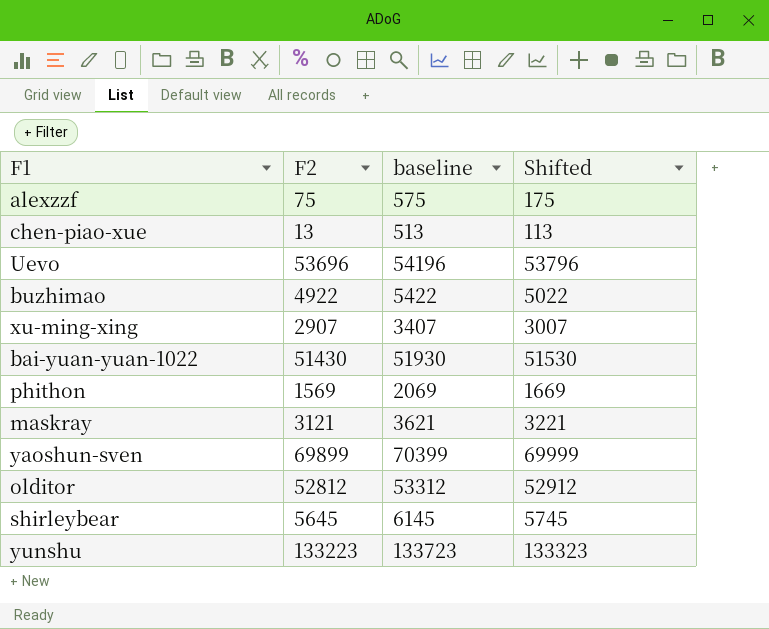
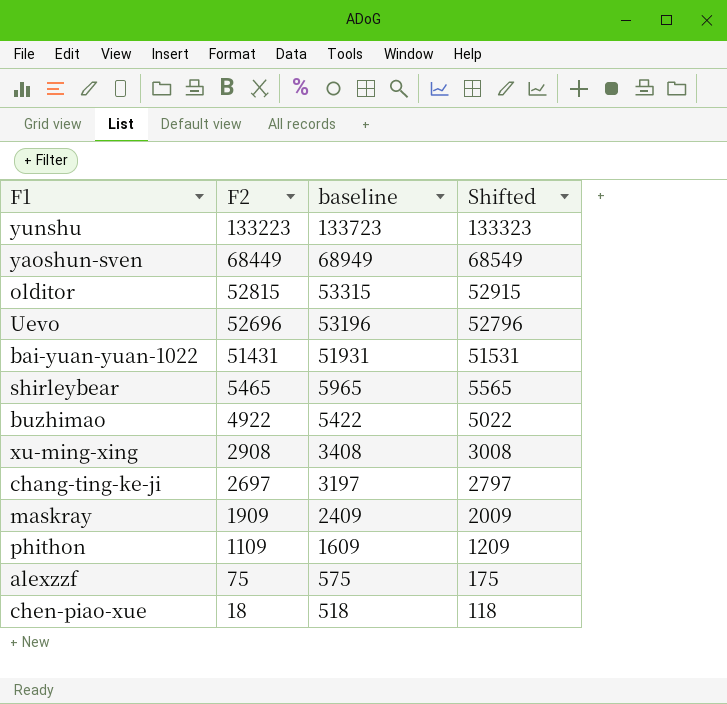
row order: none -> F2 descending
yaoshun-sven | F2: 69899 -> 68449
yaoshun-sven | baseline: 70399 -> 68949
yaoshun-sven | Shifted: 69999 -> 68549
olditor | F2: 52812 -> 52815
olditor | baseline: 53312 -> 53315
olditor | Shifted: 52912 -> 52915
Uevo | F2: 53696 -> 52696
Uevo | baseline: 54196 -> 53196
Uevo | Shifted: 53796 -> 52796
bai-yuan-yuan-1022 | F2: 51430 -> 51431
bai-yuan-yuan-1022 | baseline: 51930 -> 51931
bai-yuan-yuan-1022 | Shifted: 51530 -> 51531
shirleybear | F2: 5645 -> 5465
shirleybear | baseline: 6145 -> 5965
shirleybear | Shifted: 5745 -> 5565
xu-ming-xing | F2: 2907 -> 2908
xu-ming-xing | baseline: 3407 -> 3408
xu-ming-xing | Shifted: 3007 -> 3008
row chang-ting-ke-ji: none -> 2697 | 3197 | 2797
maskray | F2: 3121 -> 1909
maskray | baseline: 3621 -> 2409
maskray | Shifted: 3221 -> 2009
phithon | F2: 1569 -> 1109
phithon | baseline: 2069 -> 1609
phithon | Shifted: 1669 -> 1209
chen-piao-xue | F2: 13 -> 18
chen-piao-xue | baseline: 513 -> 518
chen-piao-xue | Shifted: 113 -> 118

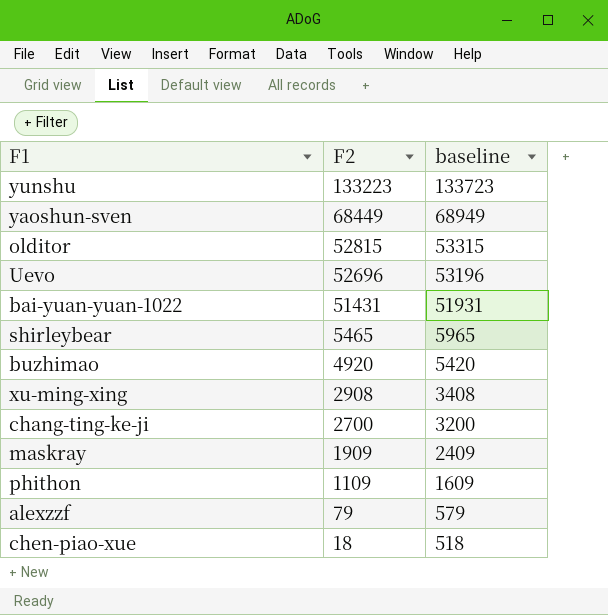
column Shifted | formula: [F2] + 100 -> none
buzhimao | F2: 4922 -> 4920
buzhimao | baseline: 5422 -> 5420
chang-ting-ke-ji | F2: 2697 -> 2700
chang-ting-ke-ji | baseline: 3197 -> 3200
alexzzf | F2: 75 -> 79
alexzzf | baseline: 575 -> 579

